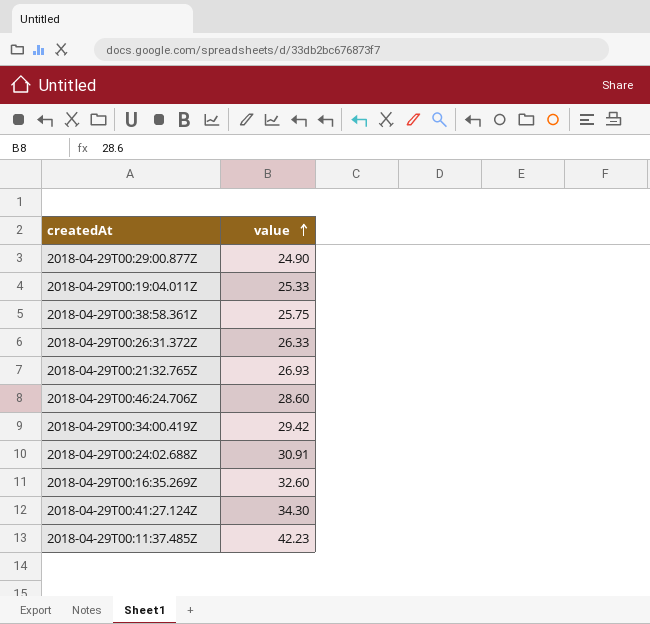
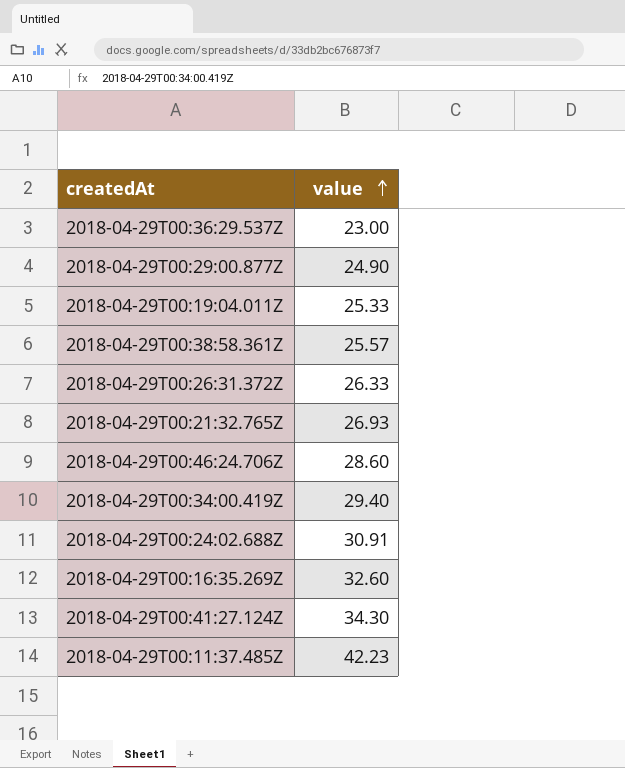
row 2018-04-29T00:36:29.537Z: none -> 23.00
2018-04-29T00:38:58.361Z | value: 25.75 -> 25.57
2018-04-29T00:34:00.419Z | value: 29.42 -> 29.40

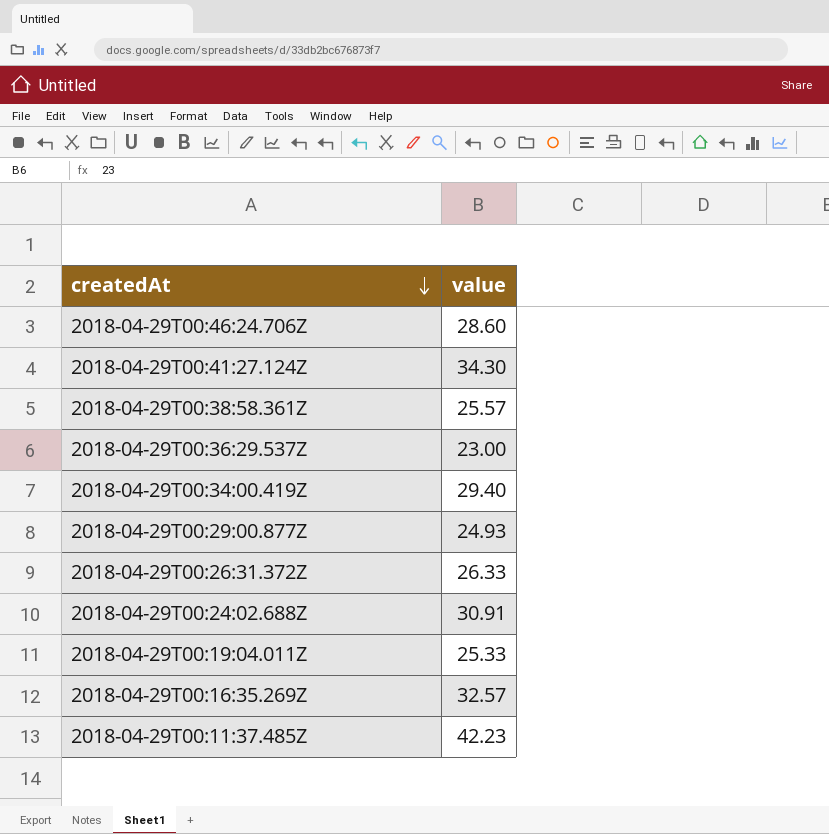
row order: value ascending -> createdAt descending
row 2018-04-29T00:21:32.765Z: 26.93 -> none
2018-04-29T00:29:00.877Z | value: 24.90 -> 24.93
2018-04-29T00:16:35.269Z | value: 32.60 -> 32.57

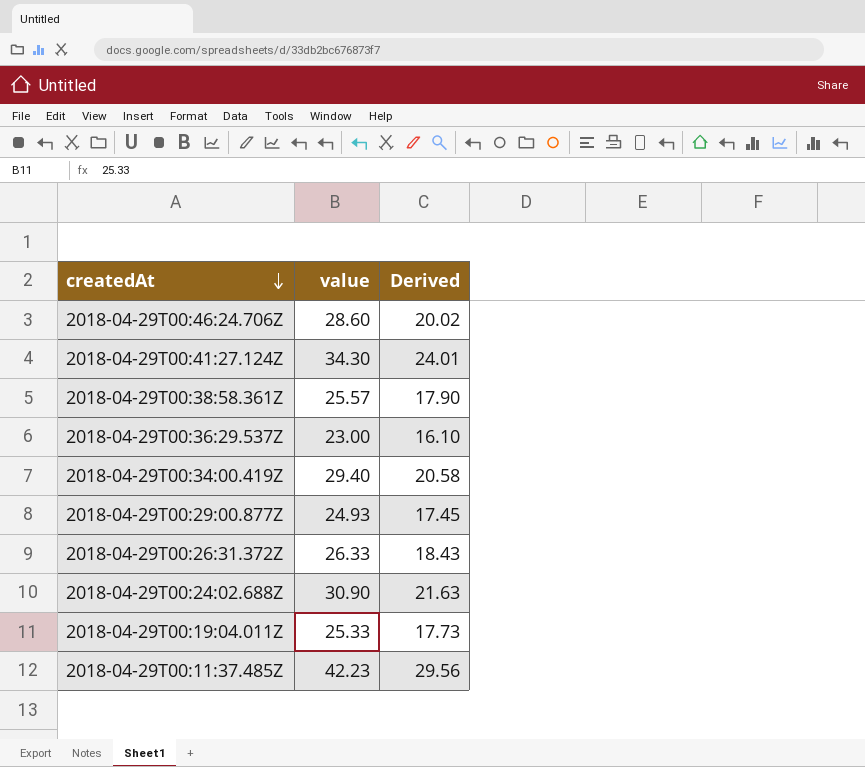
column Derived | formula: none -> [value] * 0.7
row 2018-04-29T00:16:35.269Z: 32.57 -> none
2018-04-29T00:24:02.688Z | value: 30.91 -> 30.90

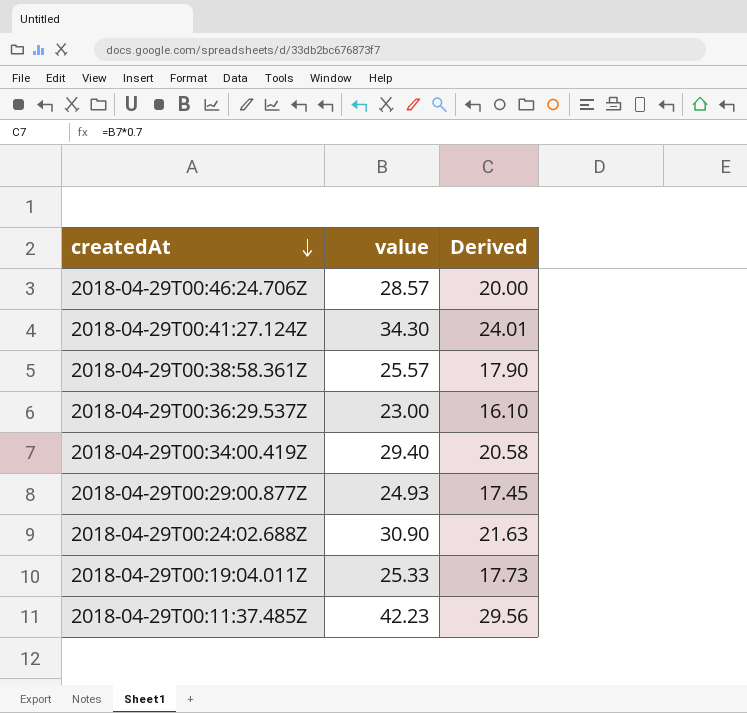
row 2018-04-29T00:26:31.372Z: 26.33 | 18.43 -> none
2018-04-29T00:46:24.706Z | value: 28.60 -> 28.57
2018-04-29T00:46:24.706Z | Derived: 20.02 -> 20.00

